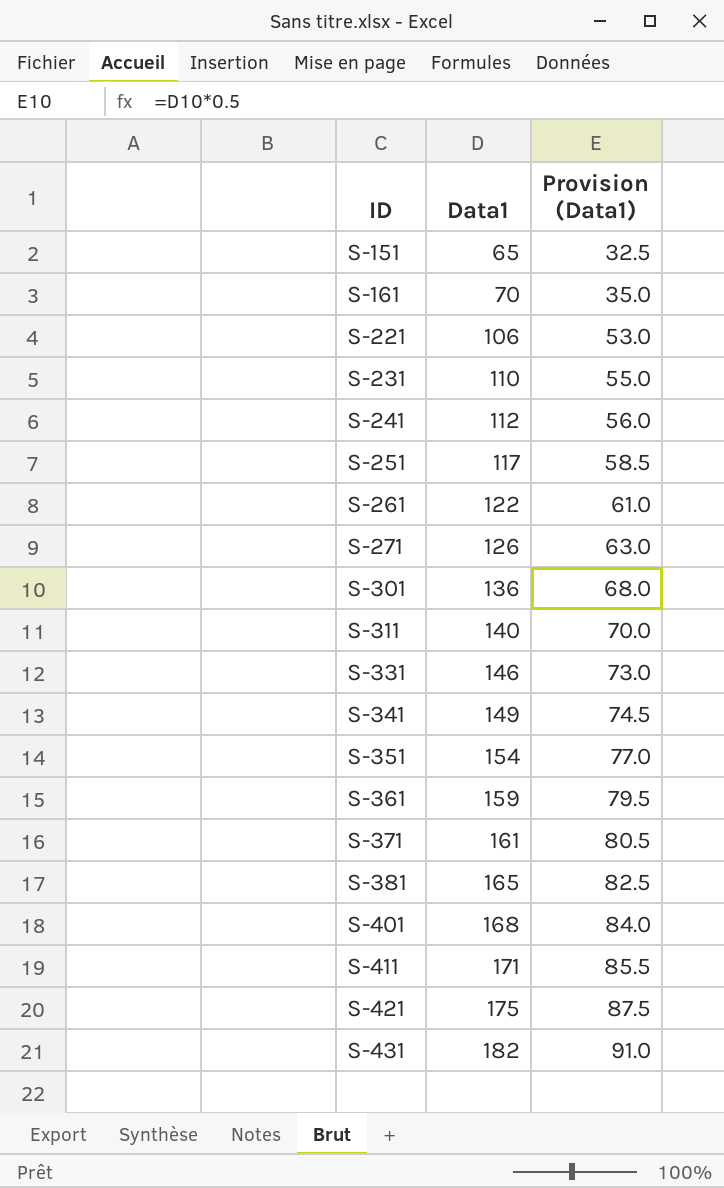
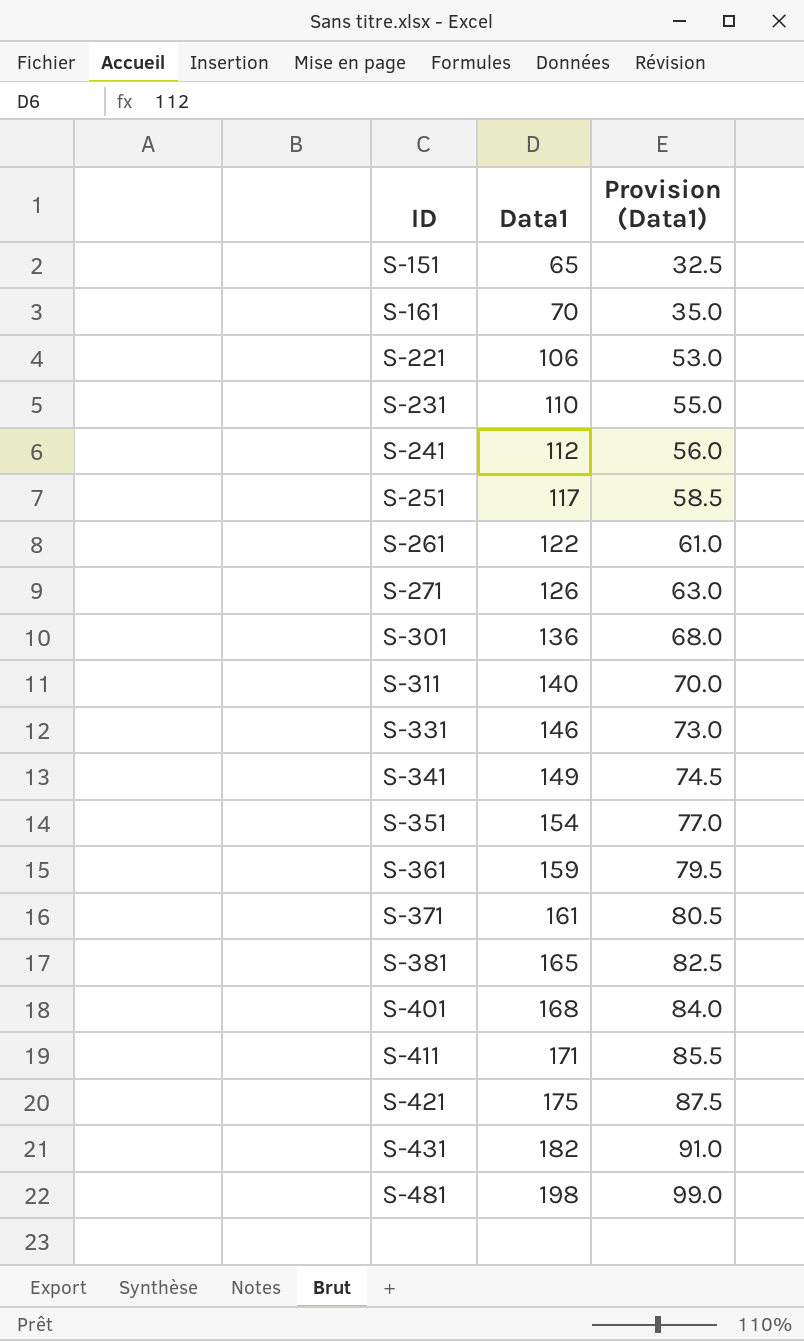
row S-481: none -> 198 | 99.0

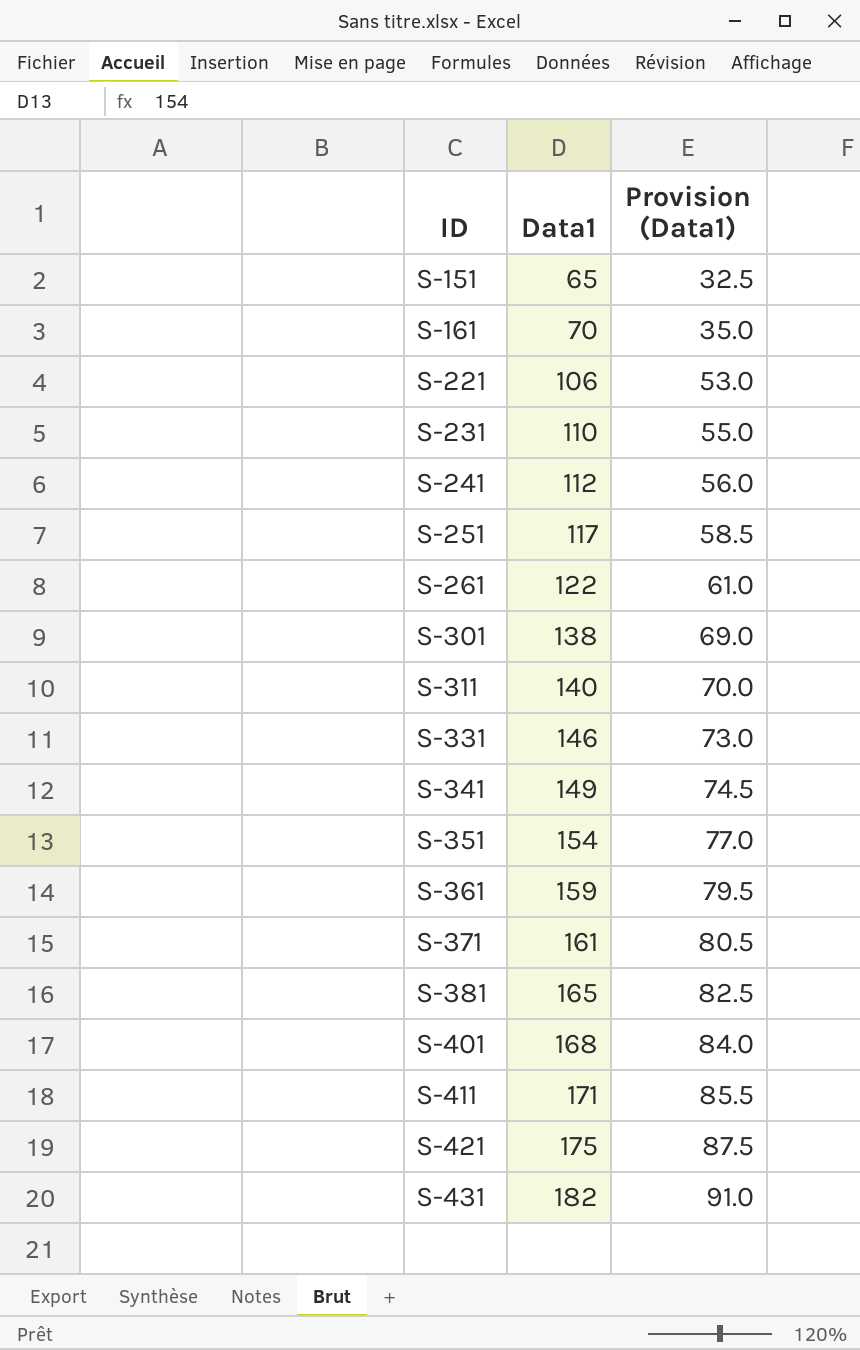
row S-271: 126 | 63.0 -> none
row S-481: 198 | 99.0 -> none
S-301 | Data1: 136 -> 138
S-301 | Provision (Data1): 68.0 -> 69.0

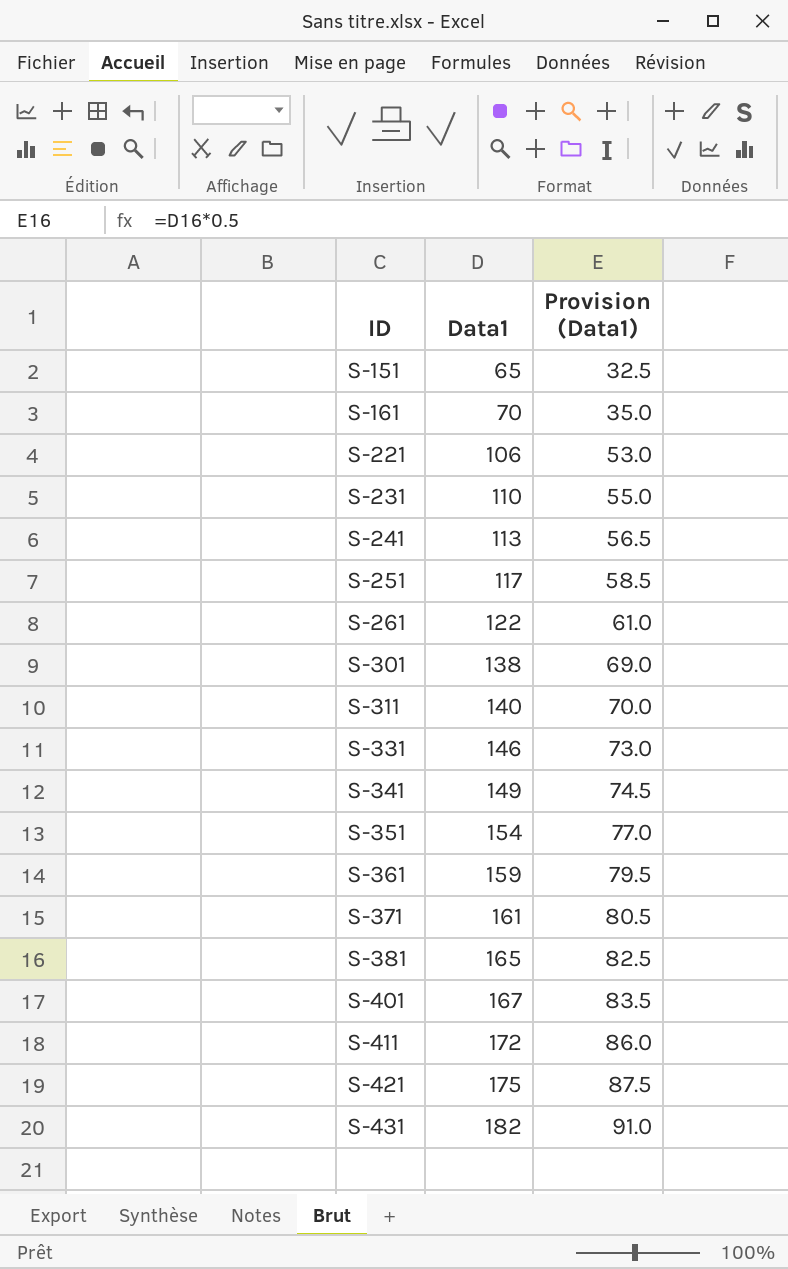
S-241 | Data1: 112 -> 113
S-241 | Provision (Data1): 56.0 -> 56.5
S-401 | Data1: 168 -> 167
S-401 | Provision (Data1): 84.0 -> 83.5
S-411 | Data1: 171 -> 172
S-411 | Provision (Data1): 85.5 -> 86.0

